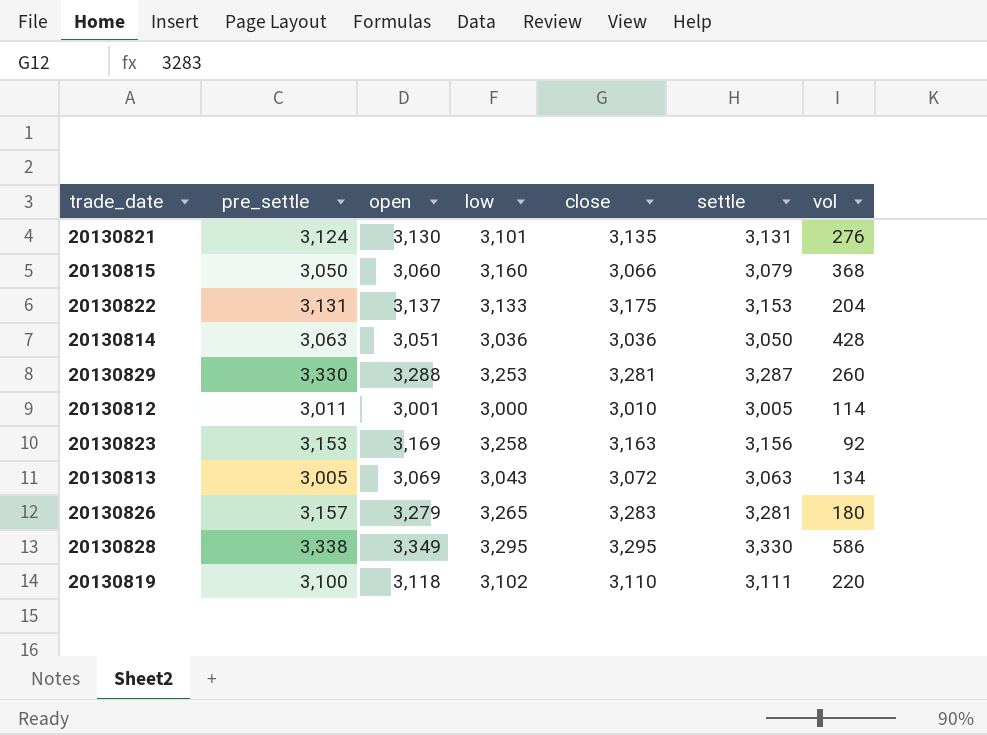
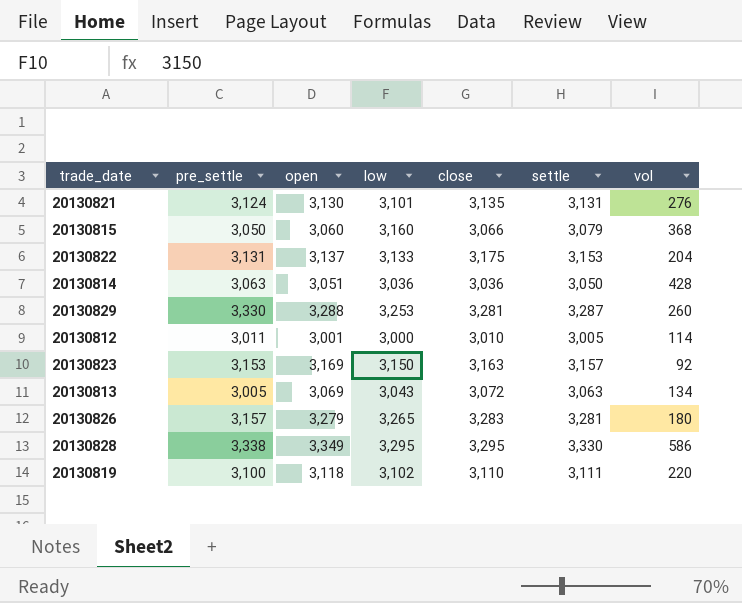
20130823 | low: 3,258 -> 3,150
20130823 | settle: 3,156 -> 3,157

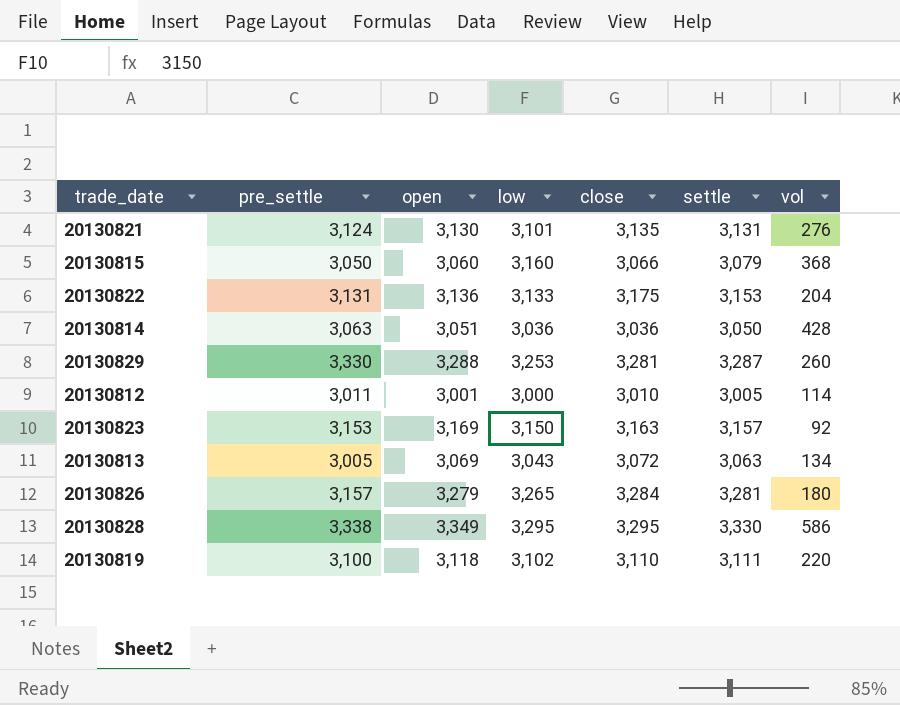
20130822 | open: 3,137 -> 3,136
20130826 | close: 3,283 -> 3,284

